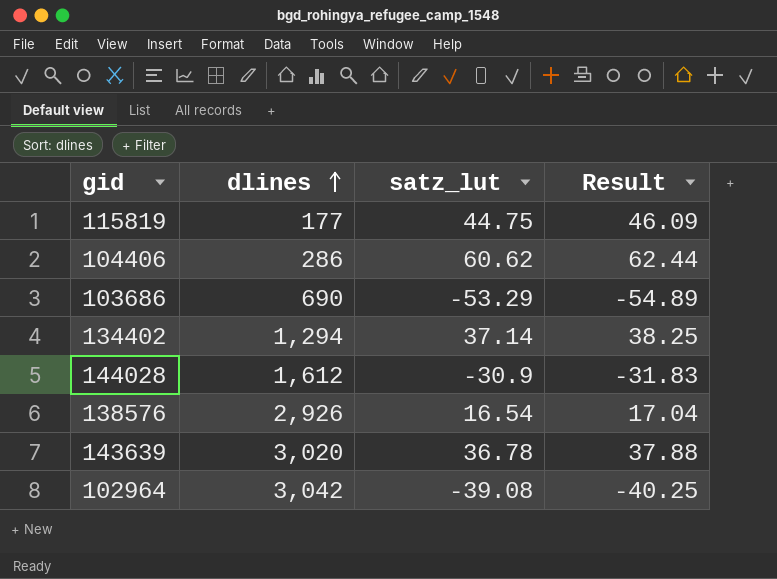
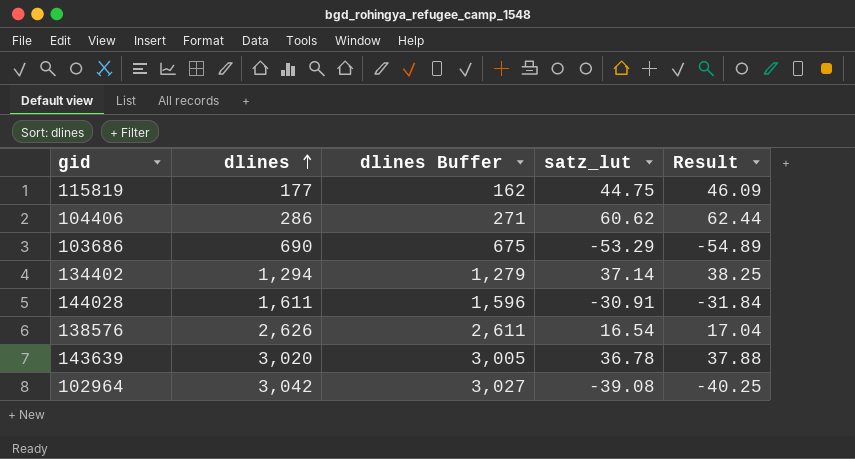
column dlines Buffer | formula: none -> [dlines] - 15
144028 | dlines: 1,612 -> 1,611
144028 | satz_lut: -30.9 -> -30.91
144028 | Result: -31.83 -> -31.84
138576 | dlines: 2,926 -> 2,626

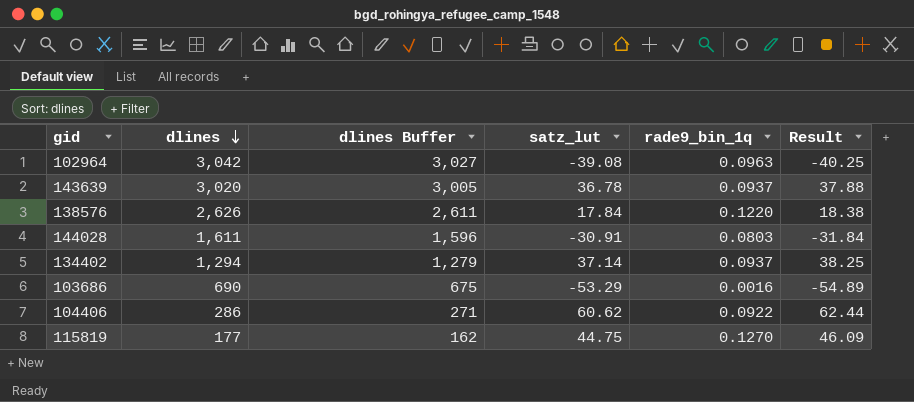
row order: dlines ascending -> dlines descending
column rade9_bin_1q | position: none -> 5
138576 | satz_lut: 16.54 -> 17.84
138576 | Result: 17.04 -> 18.38

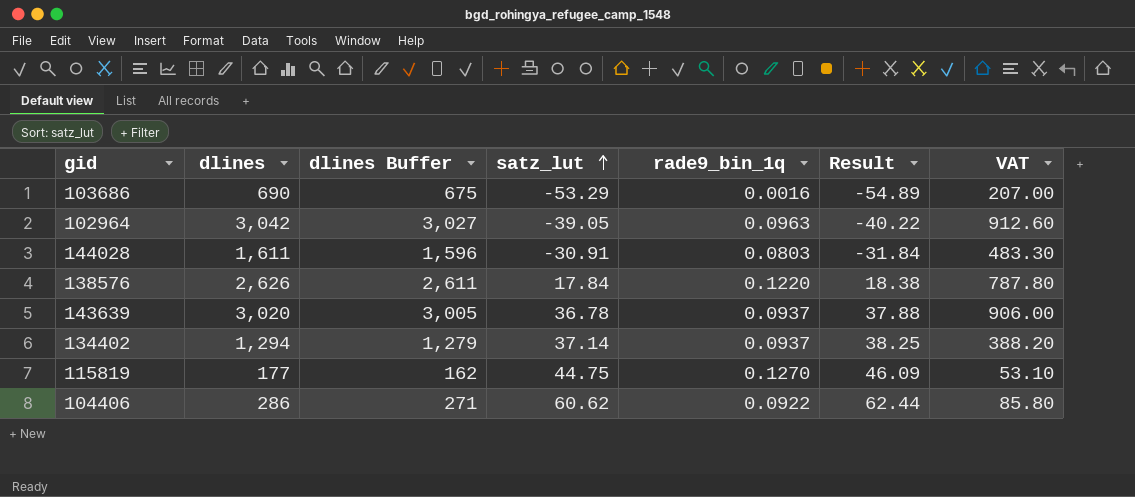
row order: dlines descending -> satz_lut ascending
column VAT | formula: none -> [dlines] * 0.3
102964 | satz_lut: -39.08 -> -39.05
102964 | Result: -40.25 -> -40.22

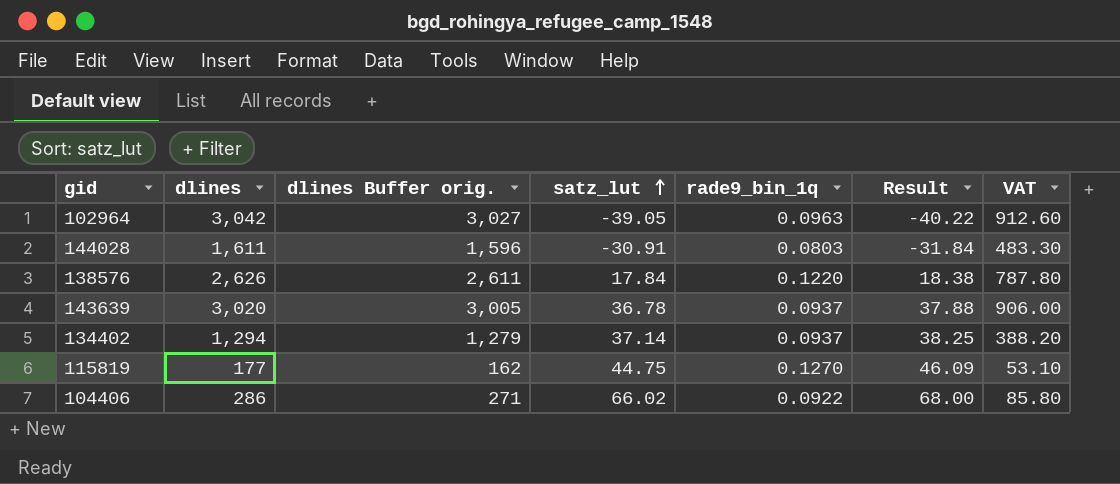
column name: dlines Buffer -> dlines Buffer orig.
row 103686: 690 | 675 | -53.29 | 0.0016 | -54.89 | 207.00 -> none
104406 | satz_lut: 60.62 -> 66.02
104406 | Result: 62.44 -> 68.00

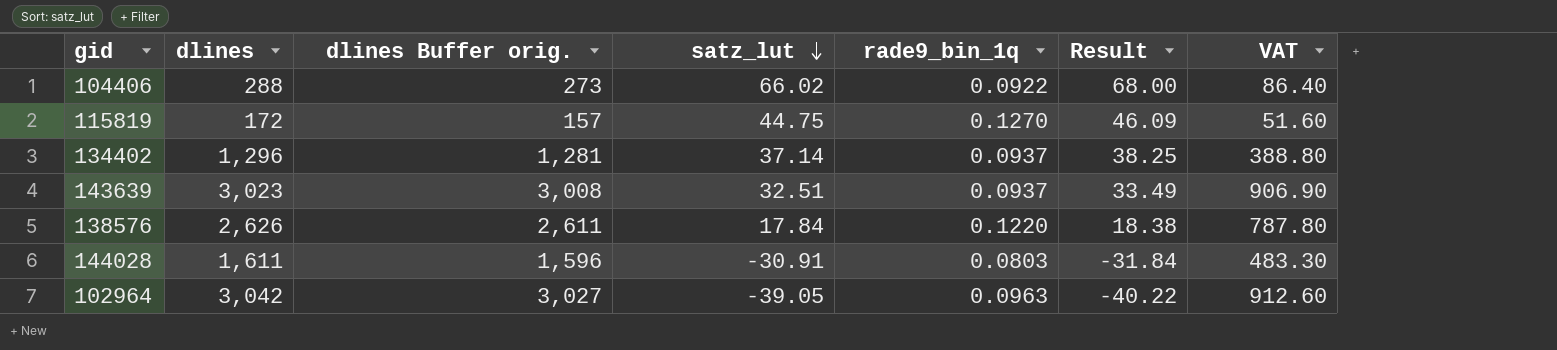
row order: satz_lut ascending -> satz_lut descending
104406 | dlines: 286 -> 288
104406 | dlines Buffer orig.: 271 -> 273
104406 | VAT: 85.80 -> 86.40
115819 | dlines: 177 -> 172
115819 | dlines Buffer orig.: 162 -> 157
115819 | VAT: 53.10 -> 51.60
134402 | dlines: 1,294 -> 1,296
134402 | dlines Buffer orig.: 1,279 -> 1,281
134402 | VAT: 388.20 -> 388.80
143639 | dlines: 3,020 -> 3,023
143639 | dlines Buffer orig.: 3,005 -> 3,008
143639 | satz_lut: 36.78 -> 32.51
143639 | Result: 37.88 -> 33.49
143639 | VAT: 906.00 -> 906.90

